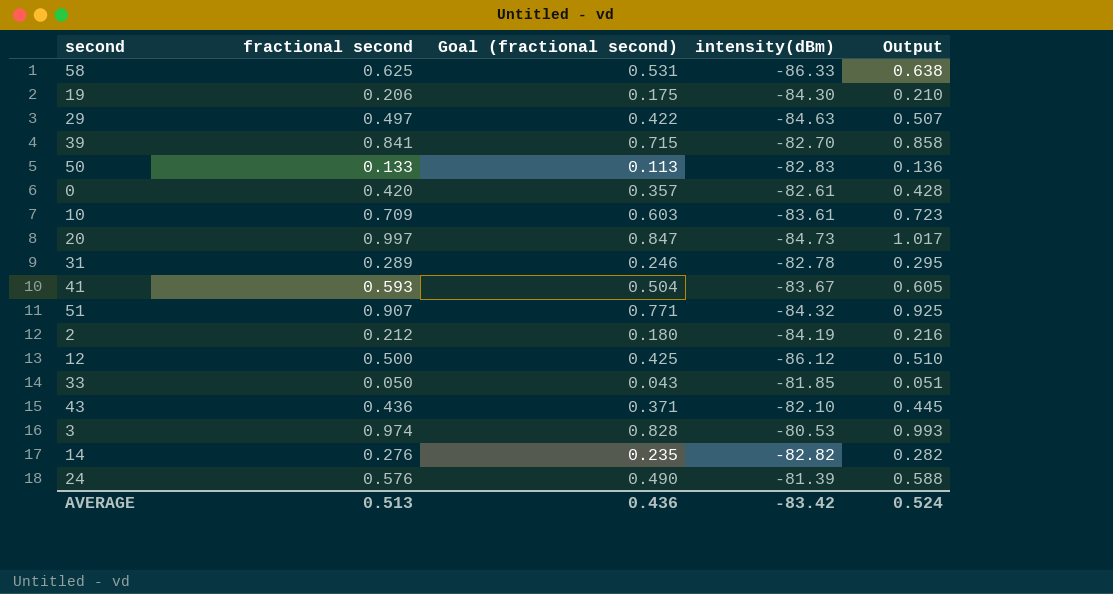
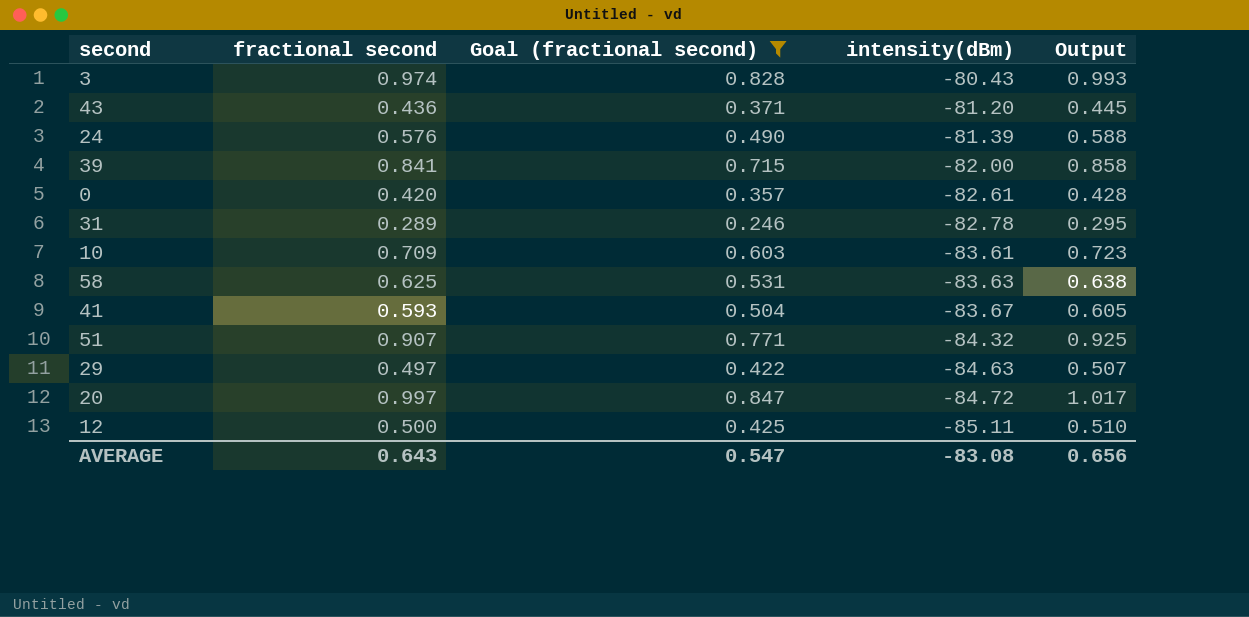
filter: none -> Goal (fractional second) >= 0.246
row order: none -> intensity(dBm) descending
3 | intensity(dBm): -80.53 -> -80.43
43 | intensity(dBm): -82.10 -> -81.20
39 | intensity(dBm): -82.70 -> -82.00
58 | intensity(dBm): -86.33 -> -83.63
20 | intensity(dBm): -84.73 -> -84.72
12 | intensity(dBm): -86.12 -> -85.11
AVERAGE | fractional second: 0.513 -> 0.643
AVERAGE | Goal (fractional second): 0.436 -> 0.547
AVERAGE | intensity(dBm): -83.42 -> -83.08
AVERAGE | Output: 0.524 -> 0.656

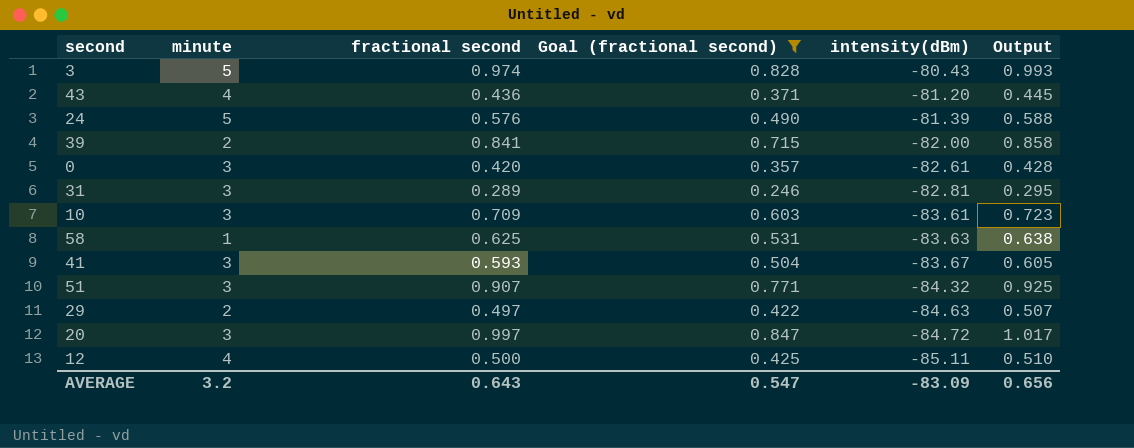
column minute | position: none -> 2
31 | intensity(dBm): -82.78 -> -82.81
AVERAGE | intensity(dBm): -83.08 -> -83.09

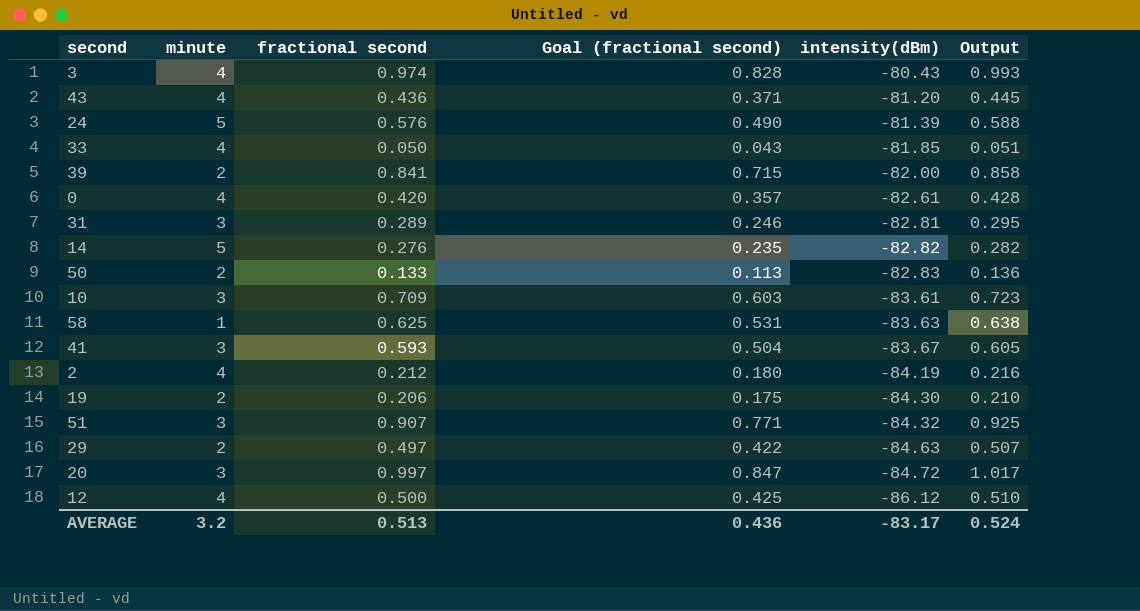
filter: Goal (fractional second) >= 0.246 -> none
3 | minute: 5 -> 4
0 | minute: 3 -> 4
12 | intensity(dBm): -85.11 -> -86.12
AVERAGE | fractional second: 0.643 -> 0.513
AVERAGE | Goal (fractional second): 0.547 -> 0.436
AVERAGE | intensity(dBm): -83.09 -> -83.17
AVERAGE | Output: 0.656 -> 0.524

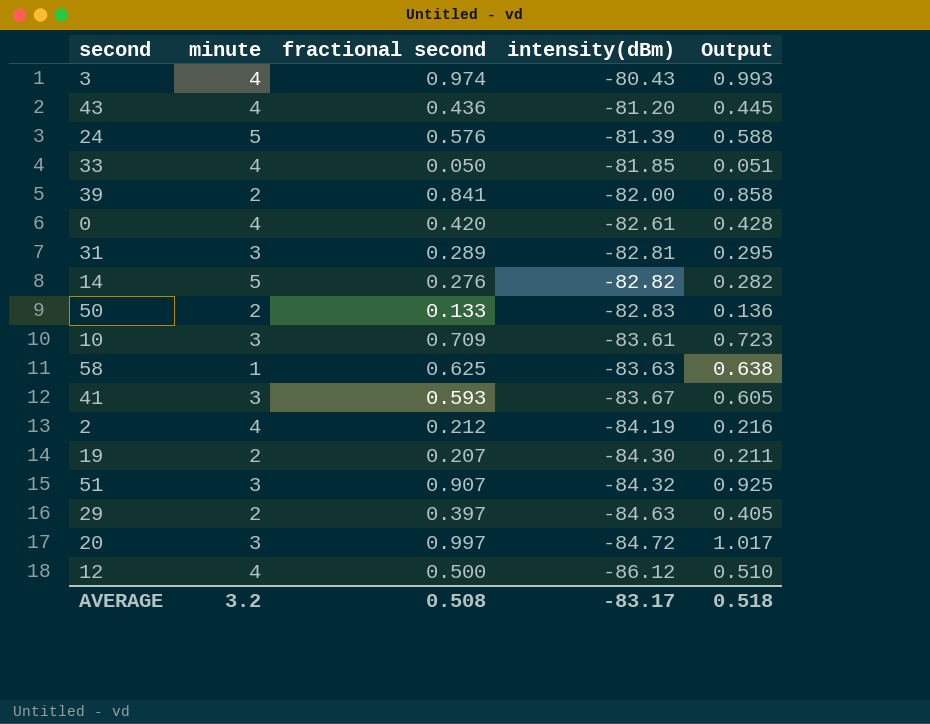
column Goal (fractional second) | formula: [fractional second] * 0.85 -> none
19 | fractional second: 0.206 -> 0.207
19 | Output: 0.210 -> 0.211
29 | fractional second: 0.497 -> 0.397
29 | Output: 0.507 -> 0.405
AVERAGE | fractional second: 0.513 -> 0.508
AVERAGE | Output: 0.524 -> 0.518

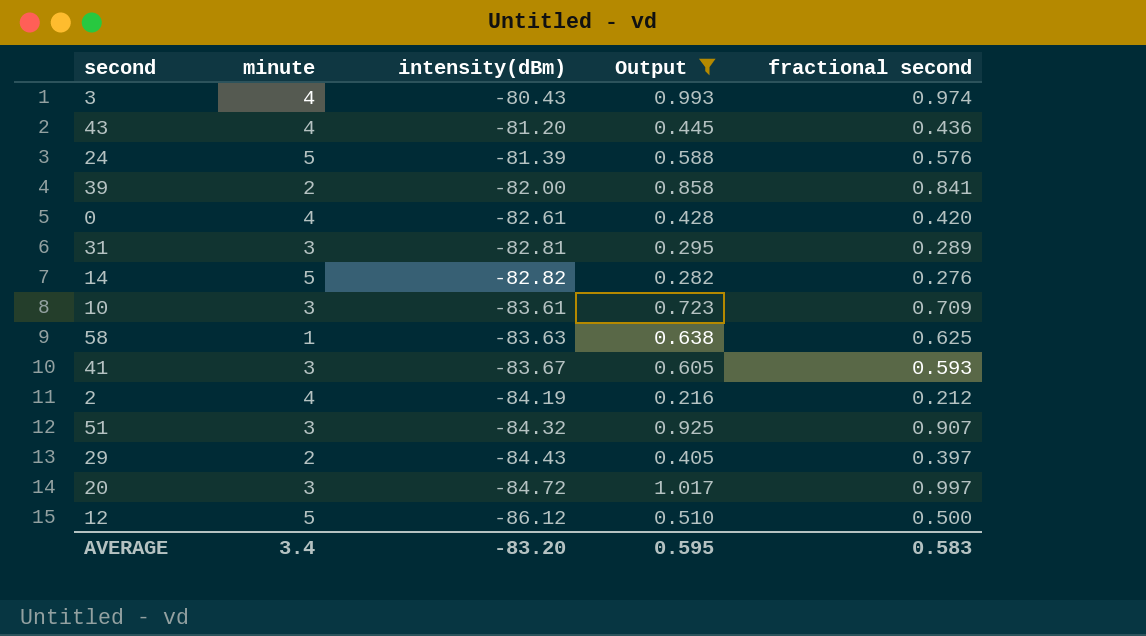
filter: none -> Output >= 0.216
column fractional second | position: 3 -> 5
29 | intensity(dBm): -84.63 -> -84.43
12 | minute: 4 -> 5
AVERAGE | minute: 3.2 -> 3.4
AVERAGE | intensity(dBm): -83.17 -> -83.20
AVERAGE | Output: 0.518 -> 0.595
AVERAGE | fractional second: 0.508 -> 0.583

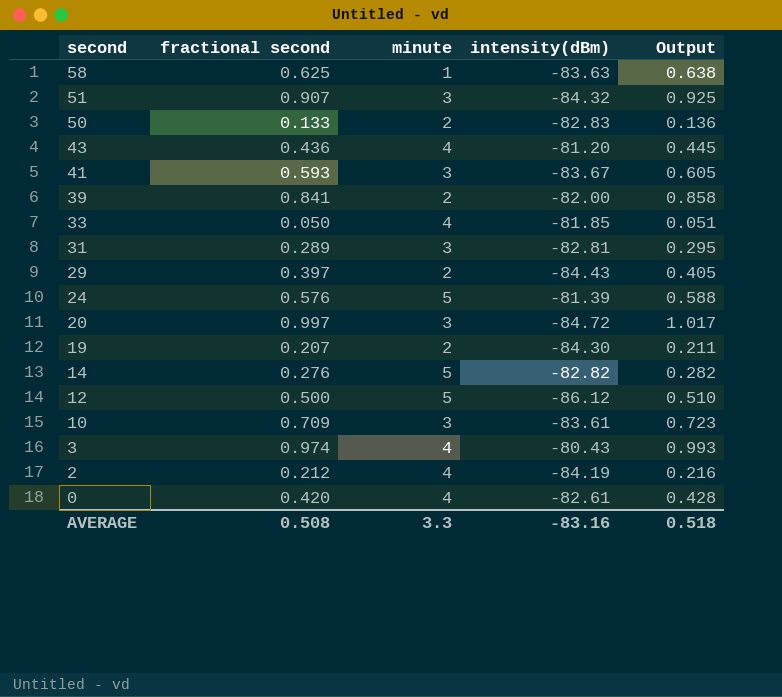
filter: Output >= 0.216 -> none
row order: intensity(dBm) descending -> second descending
column fractional second | position: 5 -> 2
AVERAGE | fractional second: 0.583 -> 0.508
AVERAGE | minute: 3.4 -> 3.3
AVERAGE | intensity(dBm): -83.20 -> -83.16
AVERAGE | Output: 0.595 -> 0.518

